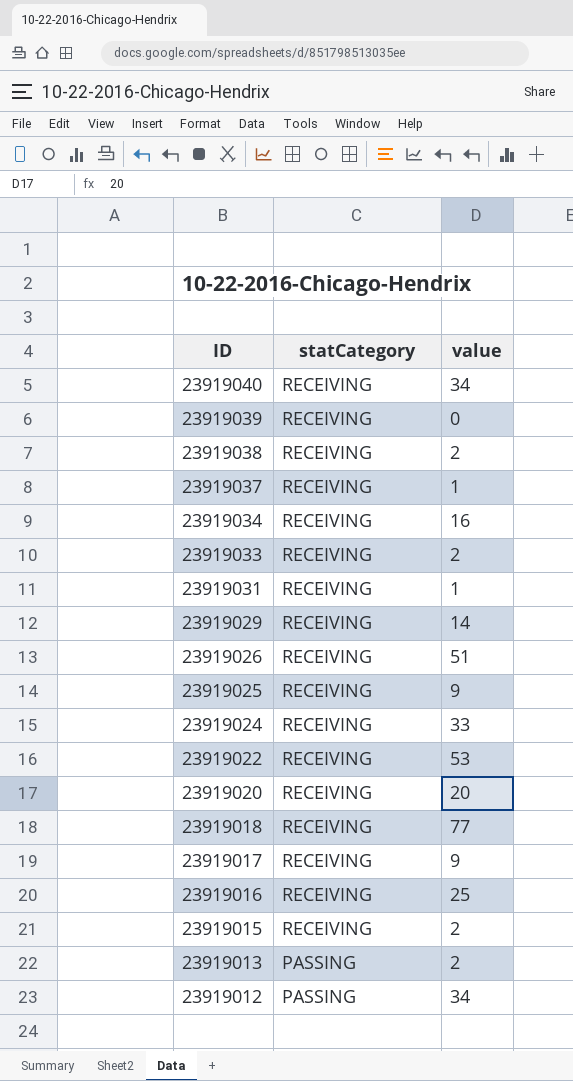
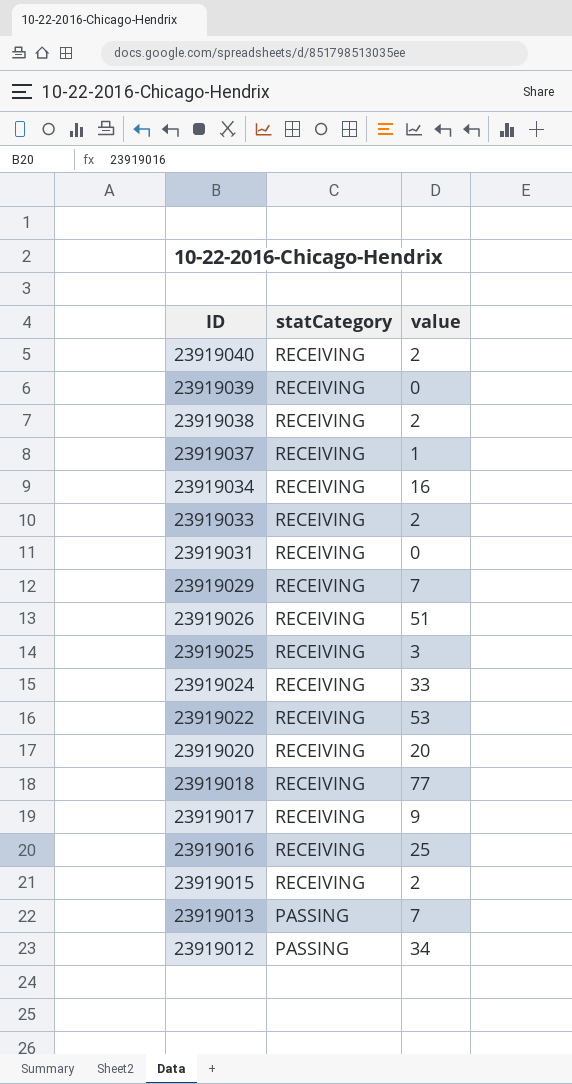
23919040 | value: 34 -> 2
23919031 | value: 1 -> 0
23919029 | value: 14 -> 7
23919025 | value: 9 -> 3
23919013 | value: 2 -> 7

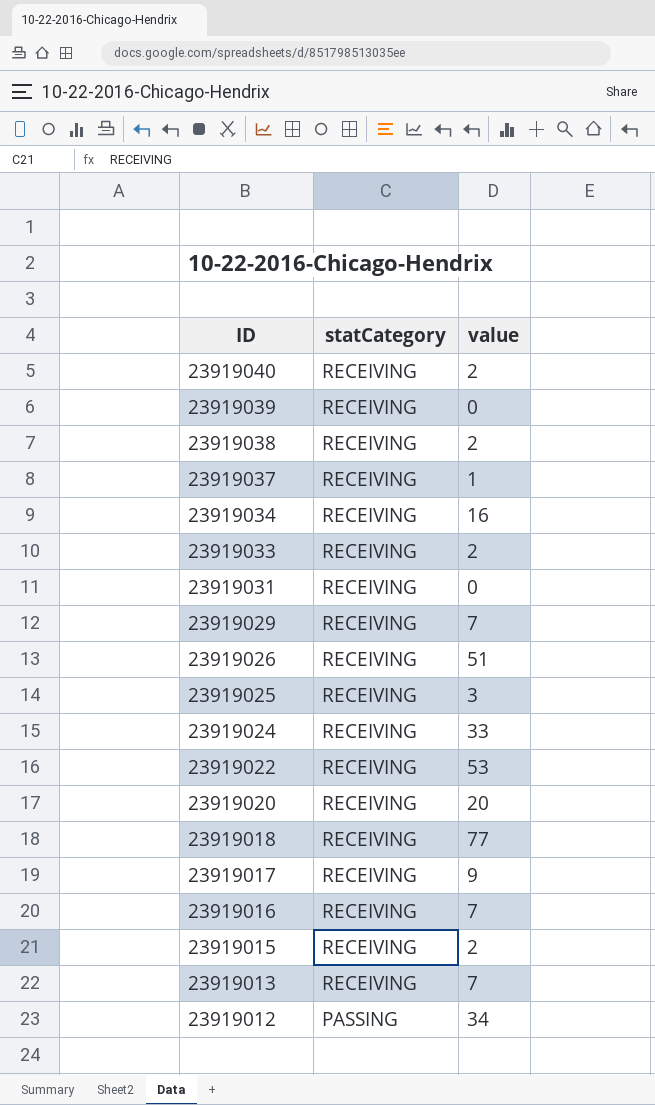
23919016 | value: 25 -> 7
23919013 | statCategory: PASSING -> RECEIVING

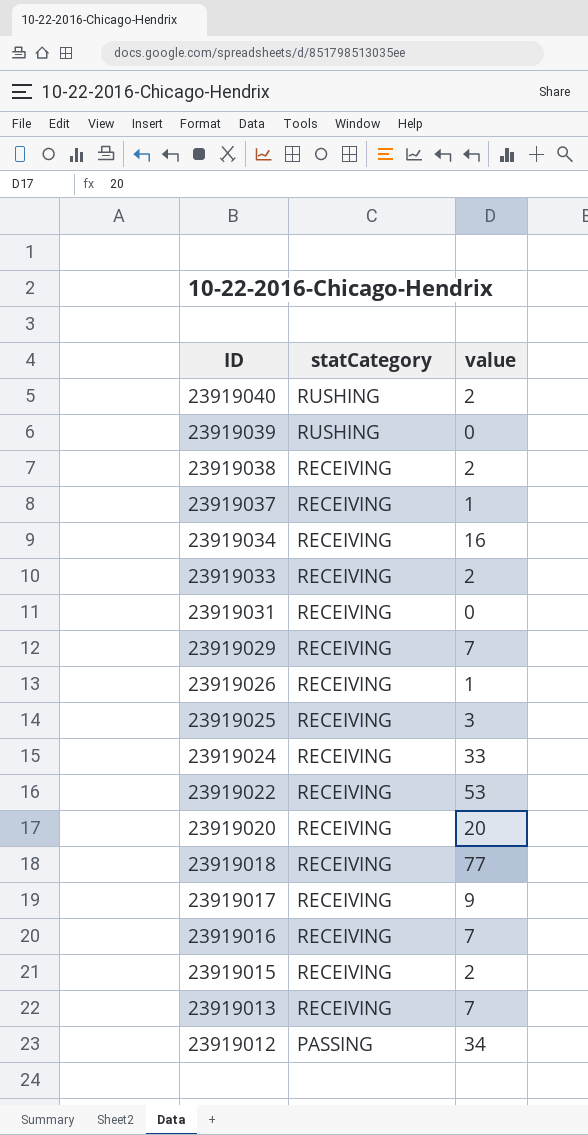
23919040 | statCategory: RECEIVING -> RUSHING
23919039 | statCategory: RECEIVING -> RUSHING
23919026 | value: 51 -> 1

